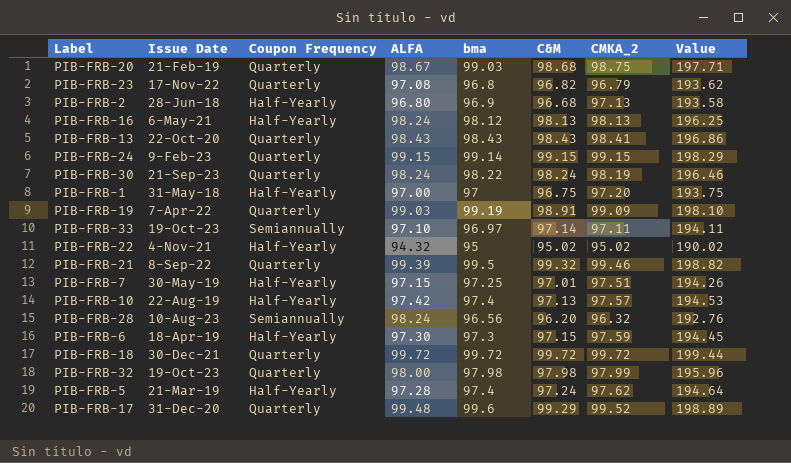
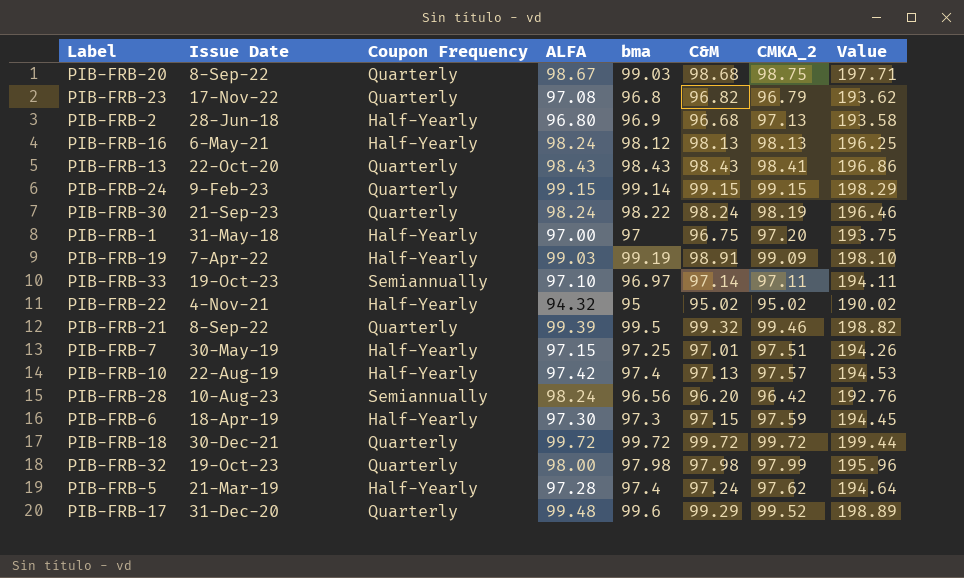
PIB-FRB-20 | Issue Date: 21-Feb-19 -> 8-Sep-22
PIB-FRB-19 | Coupon Frequency: Quarterly -> Half-Yearly
PIB-FRB-28 | CMKA_2: 96.32 -> 96.42

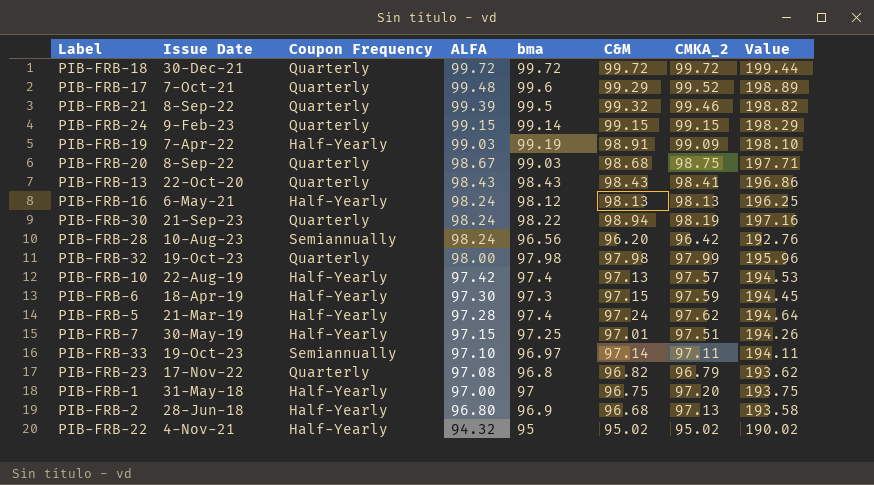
row order: none -> ALFA descending
PIB-FRB-17 | Issue Date: 31-Dec-20 -> 7-Oct-21
PIB-FRB-30 | C&M: 98.24 -> 98.94
PIB-FRB-30 | Value: 196.46 -> 197.16

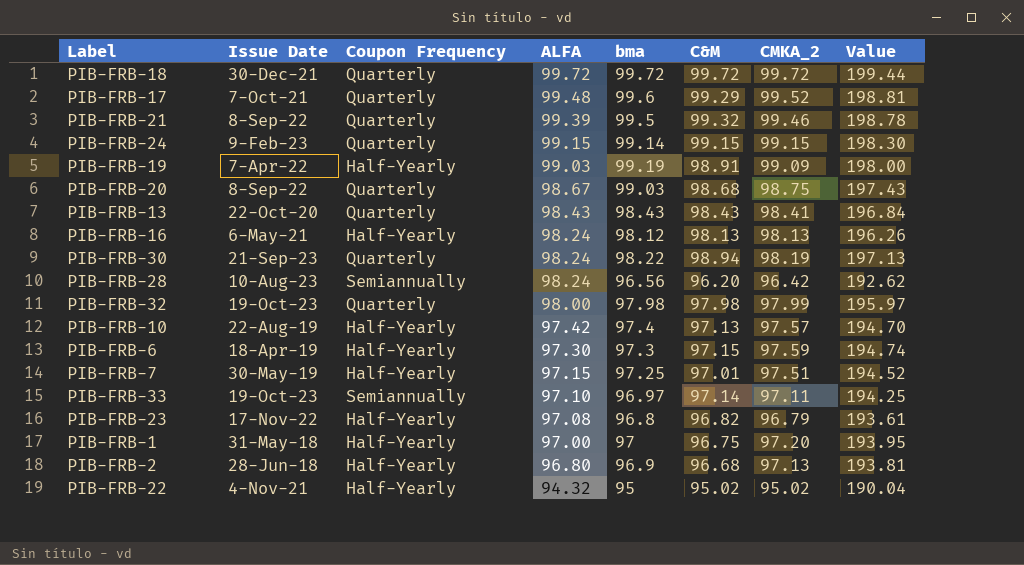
column Value | formula: [bma] + [C&M] -> [C&M] + [CMKA_2]
row PIB-FRB-5: 21-Mar-19 | Half-Yearly | 97.28 | 97.4 | 97.24 | 97.62 | 194.64 -> none
PIB-FRB-23 | Coupon Frequency: Quarterly -> Half-Yearly

